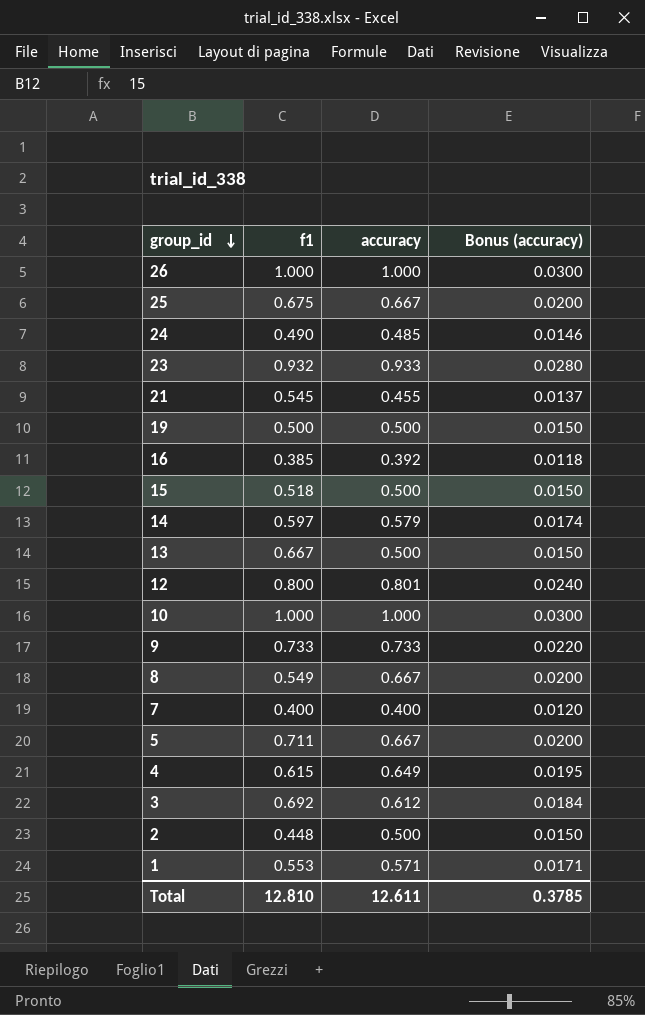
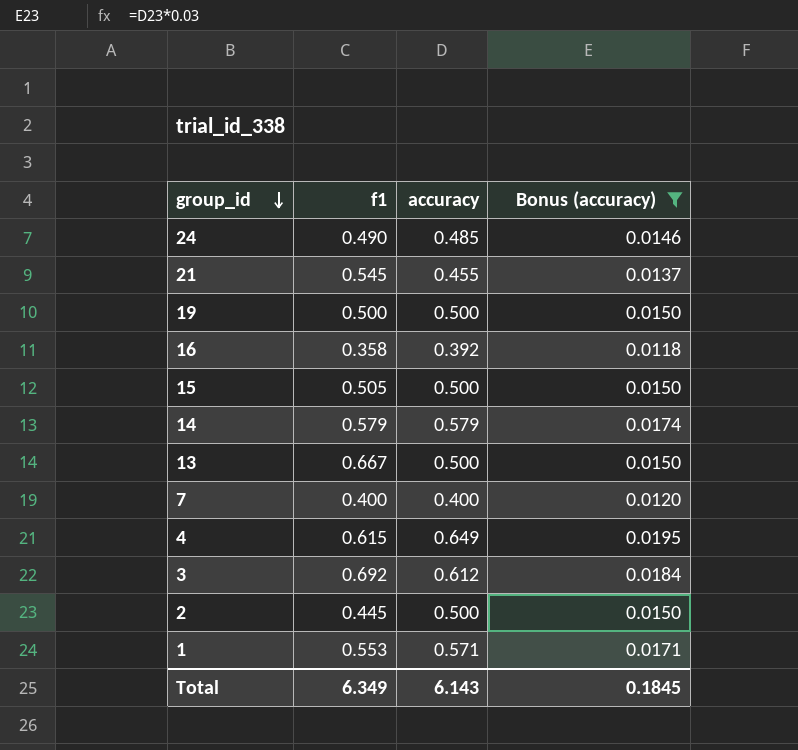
filter: none -> Bonus (accuracy) <= 0.0195
16 | f1: 0.385 -> 0.358
15 | f1: 0.518 -> 0.505
14 | f1: 0.597 -> 0.579
2 | f1: 0.448 -> 0.445
Total | f1: 12.810 -> 6.349
Total | accuracy: 12.611 -> 6.143
Total | Bonus (accuracy): 0.3785 -> 0.1845

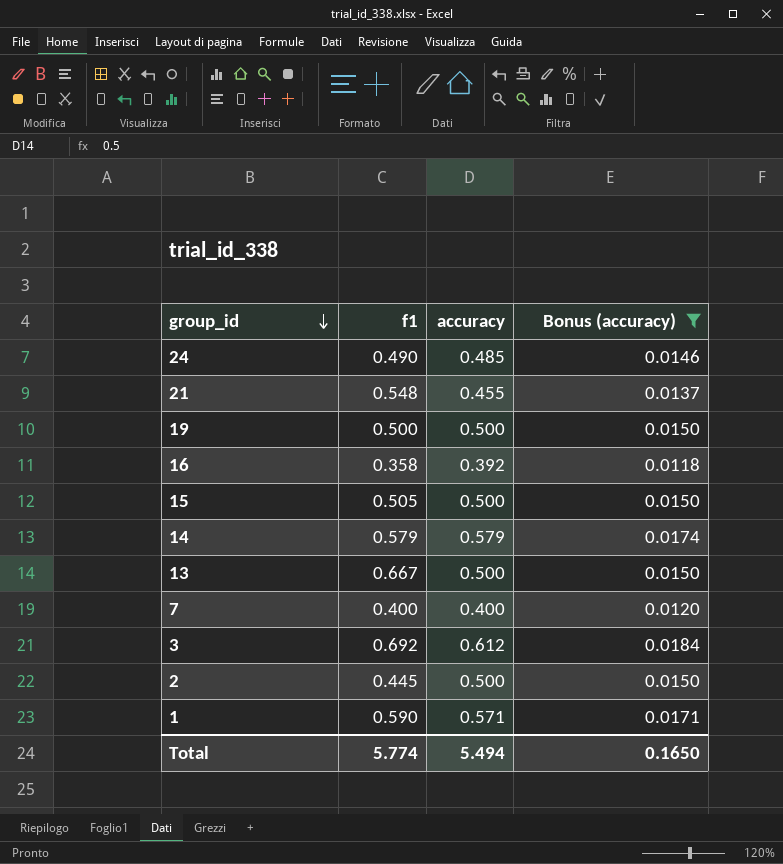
row 4: 0.615 | 0.649 | 0.0195 -> none
21 | f1: 0.545 -> 0.548
1 | f1: 0.553 -> 0.590
Total | f1: 6.349 -> 5.774
Total | accuracy: 6.143 -> 5.494
Total | Bonus (accuracy): 0.1845 -> 0.1650

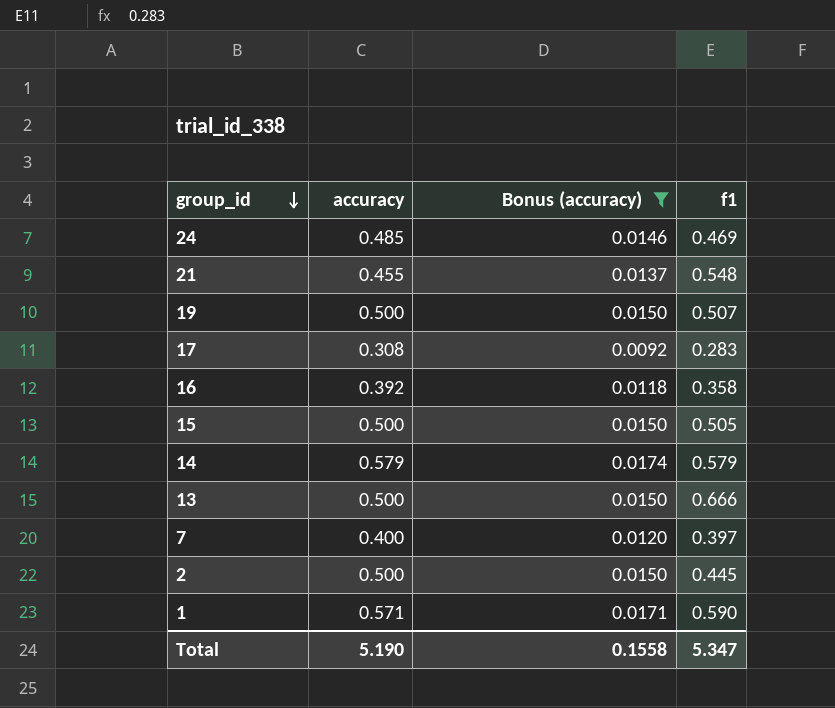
column f1 | position: 2 -> 4
row 3: 0.692 | 0.612 | 0.0184 -> none
24 | f1: 0.490 -> 0.469
19 | f1: 0.500 -> 0.507
row 17: none -> 0.308 | 0.0092 | 0.283
13 | f1: 0.667 -> 0.666
7 | f1: 0.400 -> 0.397
Total | accuracy: 5.494 -> 5.190
Total | Bonus (accuracy): 0.1650 -> 0.1558
Total | f1: 5.774 -> 5.347

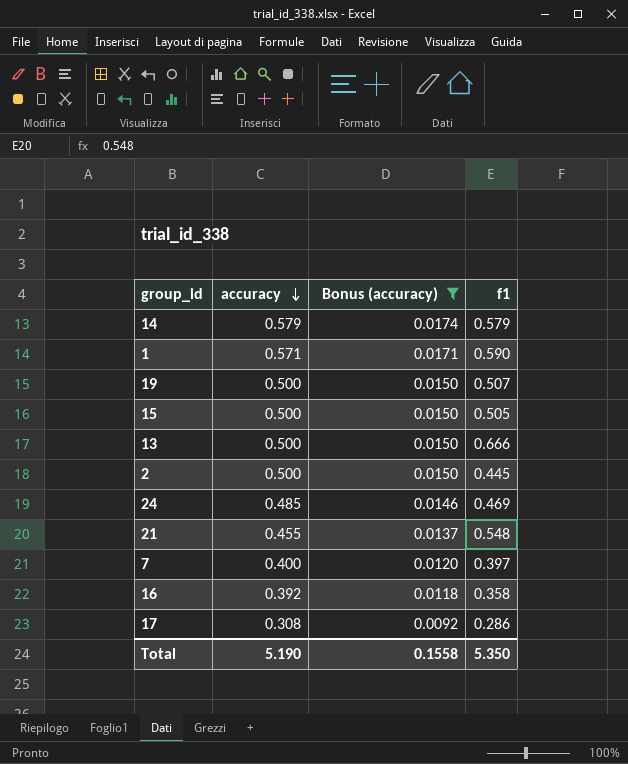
row order: group_id descending -> accuracy descending
17 | f1: 0.283 -> 0.286
Total | f1: 5.347 -> 5.350

